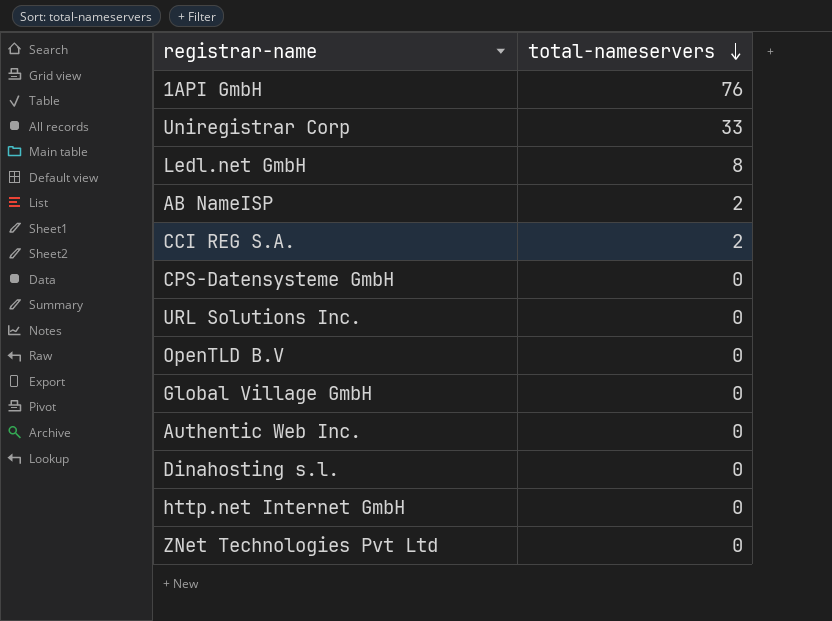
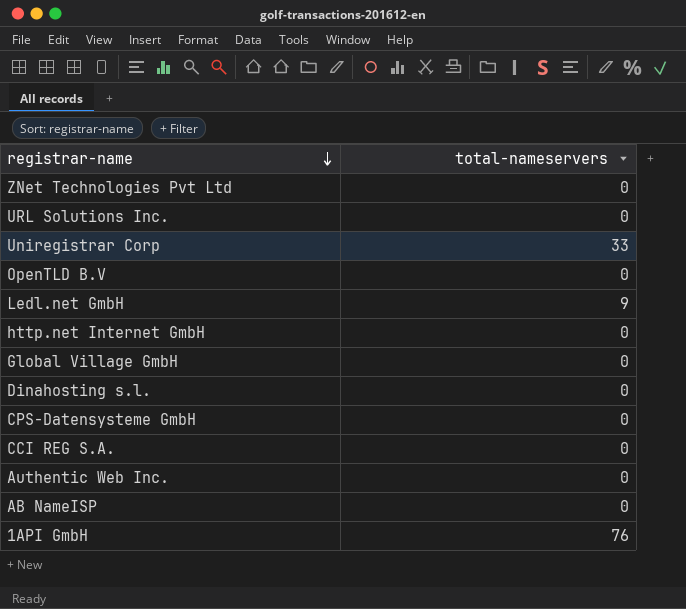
row order: total-nameservers descending -> registrar-name descending
Ledl.net GmbH | total-nameservers: 8 -> 9
CCI REG S.A. | total-nameservers: 2 -> 0
AB NameISP | total-nameservers: 2 -> 0

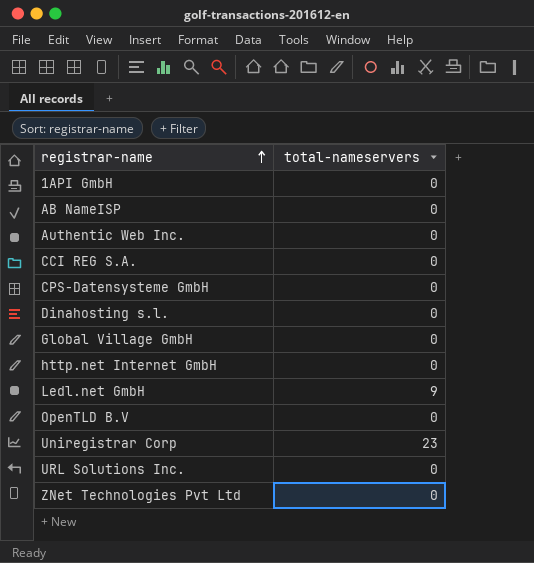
row order: registrar-name descending -> registrar-name ascending
1API GmbH | total-nameservers: 76 -> 0
Uniregistrar Corp | total-nameservers: 33 -> 23

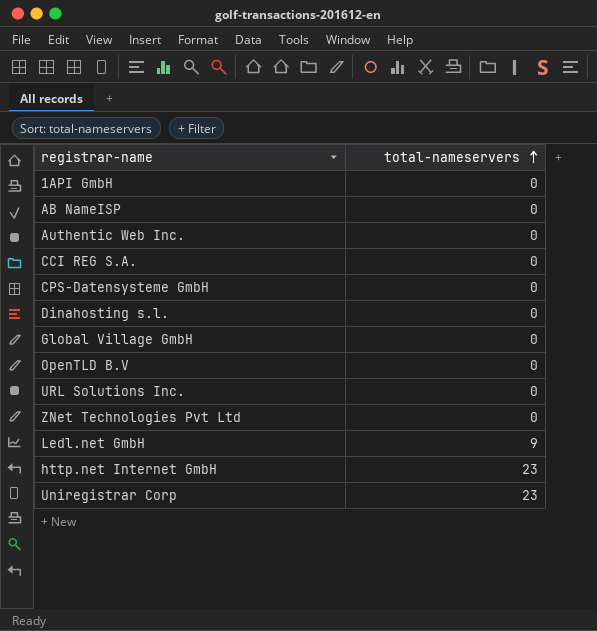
row order: registrar-name ascending -> total-nameservers ascending
http.net Internet GmbH | total-nameservers: 0 -> 23

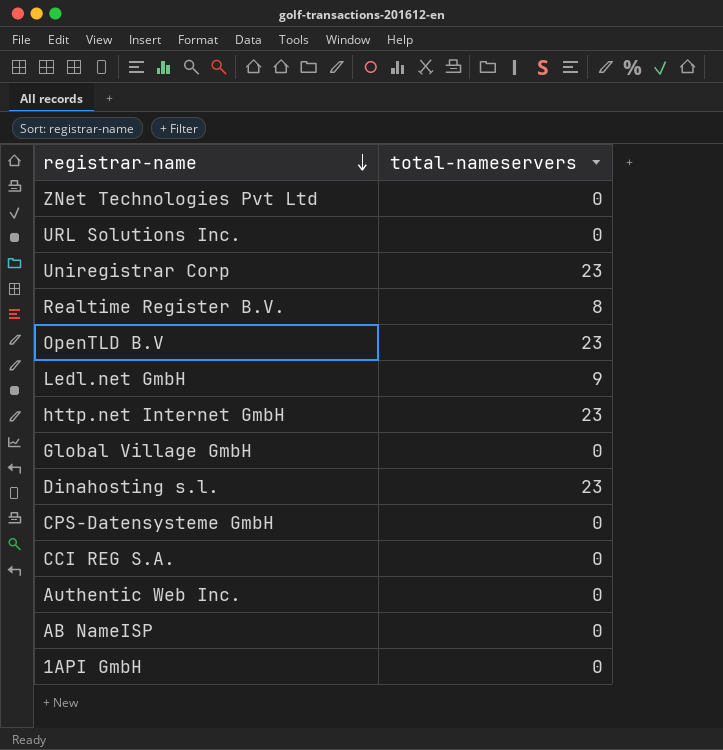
row order: total-nameservers ascending -> registrar-name descending
row Realtime Register B.V.: none -> 8
OpenTLD B.V | total-nameservers: 0 -> 23
Dinahosting s.l. | total-nameservers: 0 -> 23

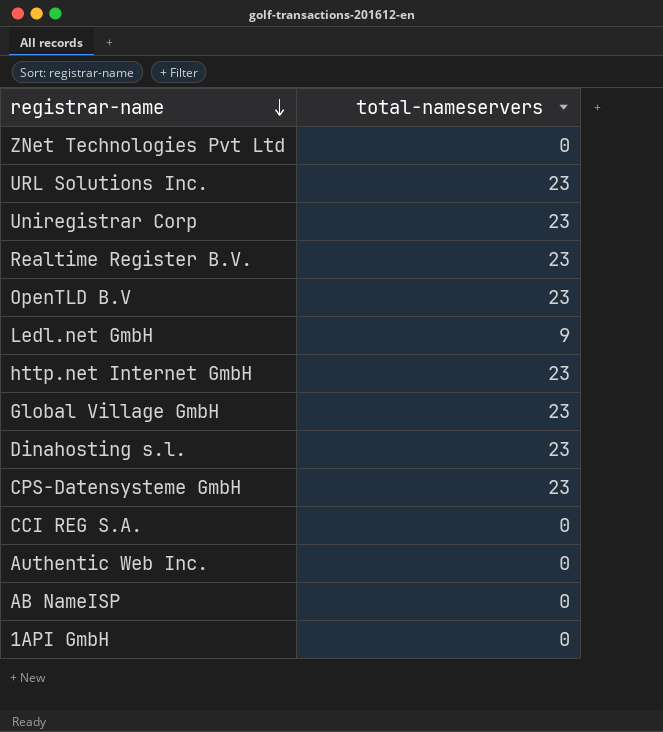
URL Solutions Inc. | total-nameservers: 0 -> 23
Realtime Register B.V. | total-nameservers: 8 -> 23
Global Village GmbH | total-nameservers: 0 -> 23
CPS-Datensysteme GmbH | total-nameservers: 0 -> 23

